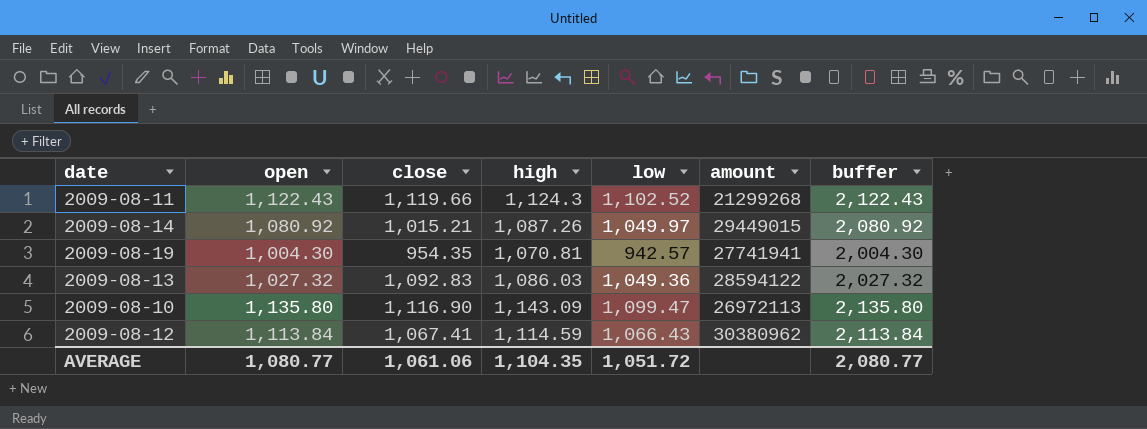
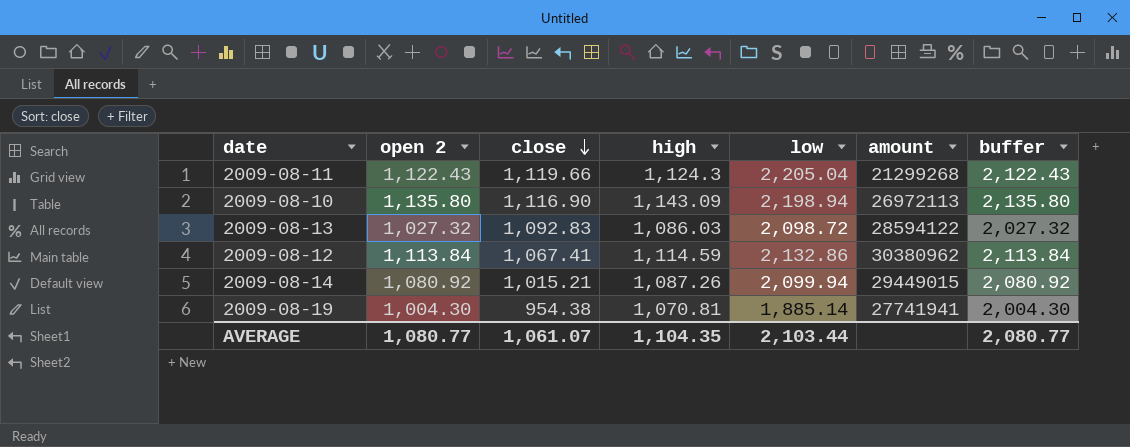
row order: none -> close descending
column name: open -> open 2
2009-08-11 | low: 1,102.52 -> 2,205.04
2009-08-10 | low: 1,099.47 -> 2,198.94
2009-08-13 | low: 1,049.36 -> 2,098.72
2009-08-12 | low: 1,066.43 -> 2,132.86
2009-08-14 | low: 1,049.97 -> 2,099.94
2009-08-19 | close: 954.35 -> 954.38
2009-08-19 | low: 942.57 -> 1,885.14
AVERAGE | close: 1,061.06 -> 1,061.07
AVERAGE | low: 1,051.72 -> 2,103.44

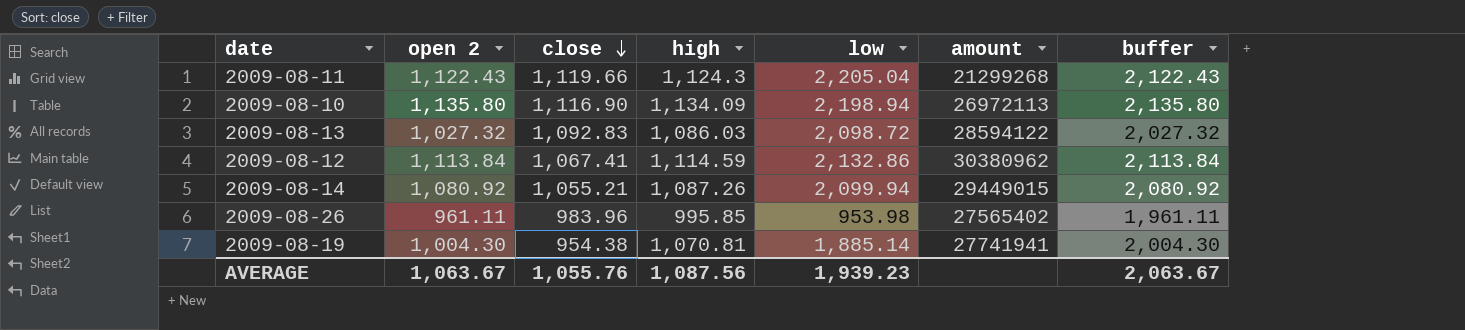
2009-08-10 | high: 1,143.09 -> 1,134.09
2009-08-14 | close: 1,015.21 -> 1,055.21
row 2009-08-26: none -> 961.11 | 983.96 | 995.85 | 953.98 | 27565402 | 1,961.11
AVERAGE | open 2: 1,080.77 -> 1,063.67
AVERAGE | close: 1,061.07 -> 1,055.76
AVERAGE | high: 1,104.35 -> 1,087.56
AVERAGE | low: 2,103.44 -> 1,939.23
AVERAGE | buffer: 2,080.77 -> 2,063.67

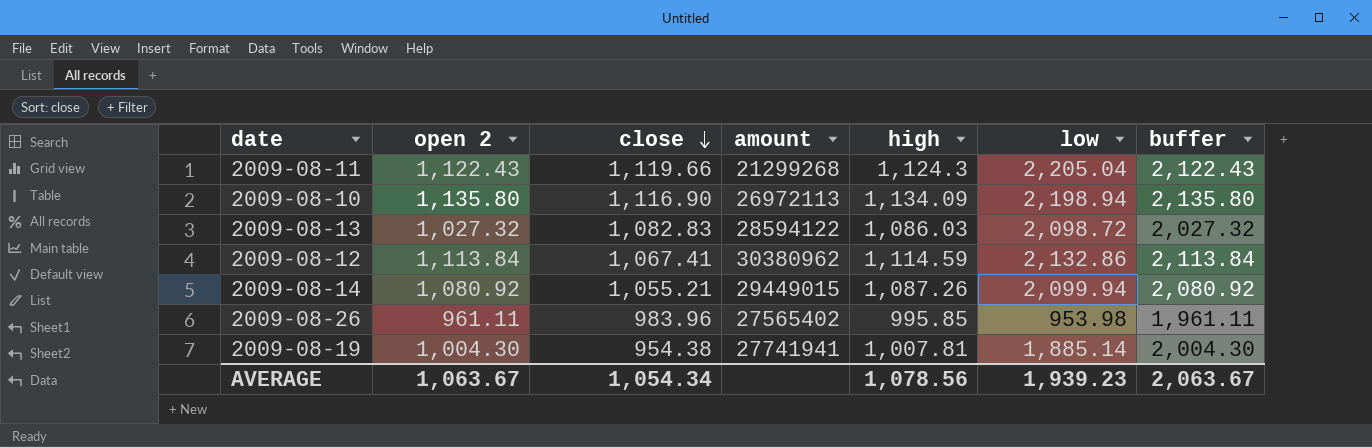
column amount | position: 6 -> 4
2009-08-13 | close: 1,092.83 -> 1,082.83
2009-08-19 | high: 1,070.81 -> 1,007.81
AVERAGE | close: 1,055.76 -> 1,054.34
AVERAGE | high: 1,087.56 -> 1,078.56

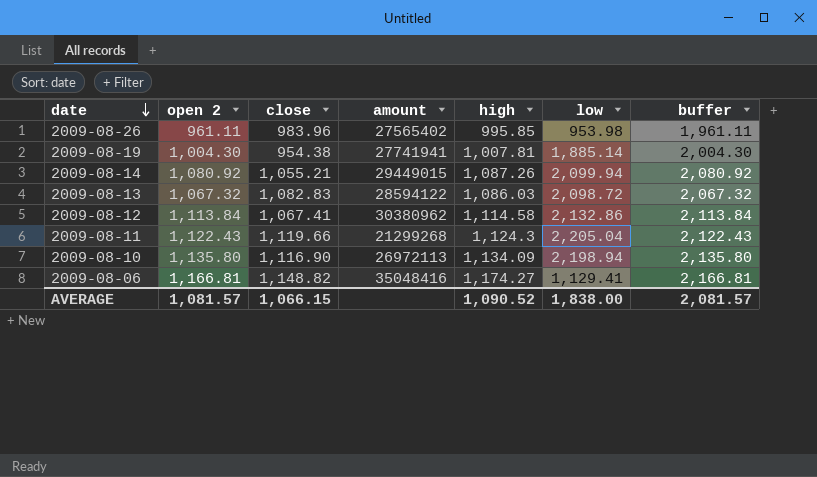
row order: close descending -> date descending
2009-08-13 | open 2: 1,027.32 -> 1,067.32
2009-08-13 | buffer: 2,027.32 -> 2,067.32
2009-08-12 | high: 1,114.59 -> 1,114.58
row 2009-08-06: none -> 1,166.81 | 1,148.82 | 35048416 | 1,174.27 | 1,129.41 | 2,166.81
AVERAGE | open 2: 1,063.67 -> 1,081.57
AVERAGE | close: 1,054.34 -> 1,066.15
AVERAGE | high: 1,078.56 -> 1,090.52
AVERAGE | low: 1,939.23 -> 1,838.00
AVERAGE | buffer: 2,063.67 -> 2,081.57

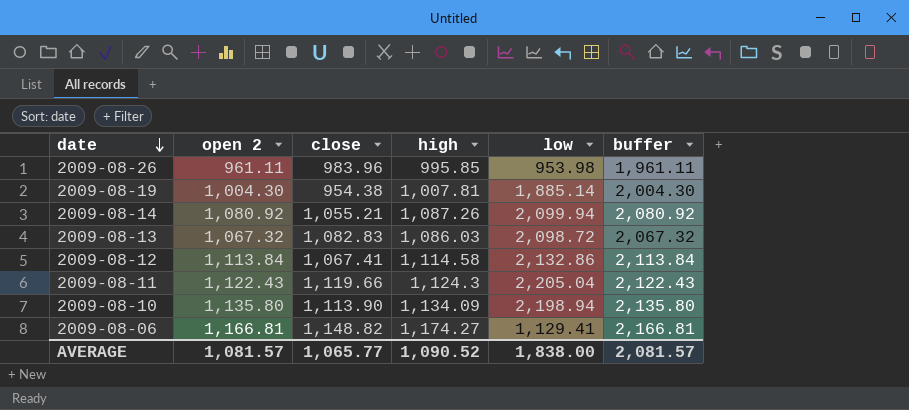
column amount | position: 4 -> none
2009-08-10 | close: 1,116.90 -> 1,113.90
AVERAGE | close: 1,066.15 -> 1,065.77

